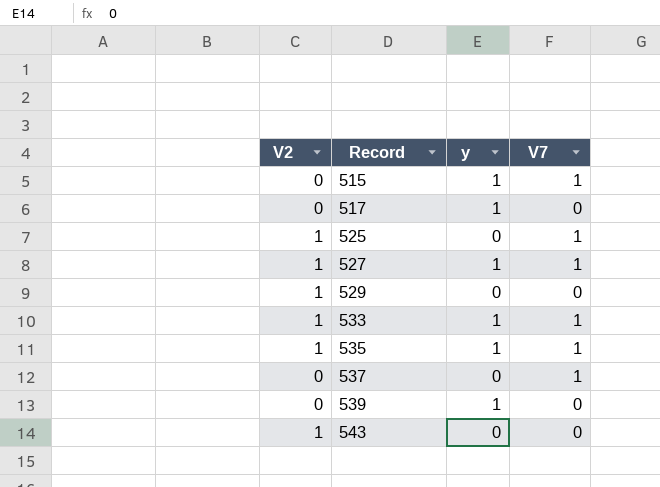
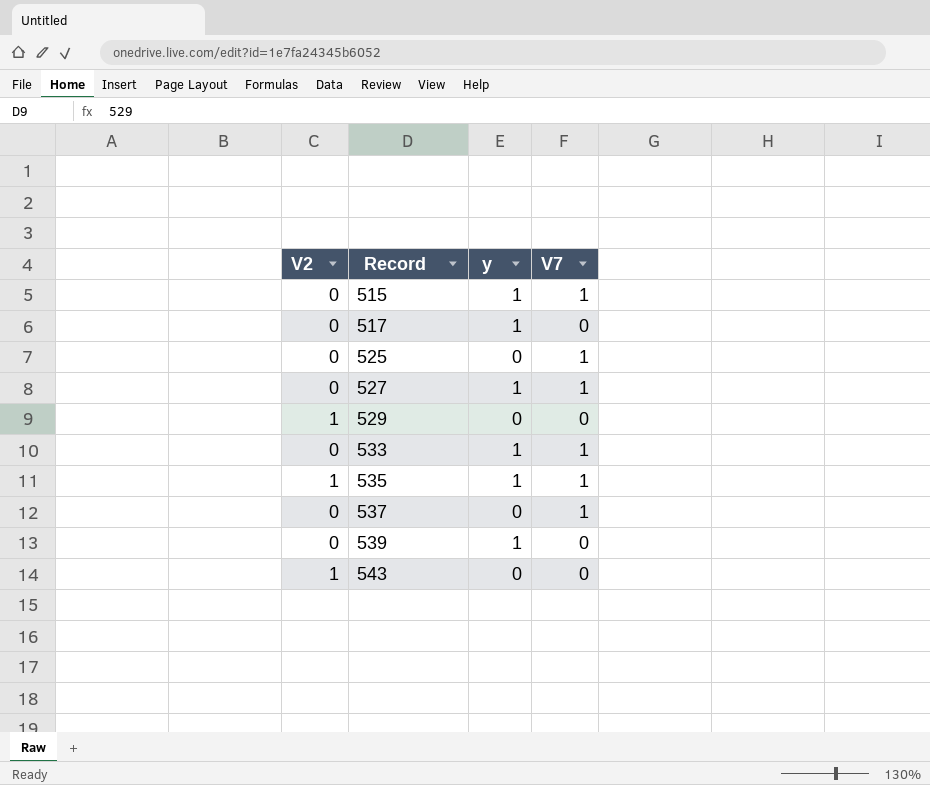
525 | V2: 1 -> 0
527 | V2: 1 -> 0
533 | V2: 1 -> 0

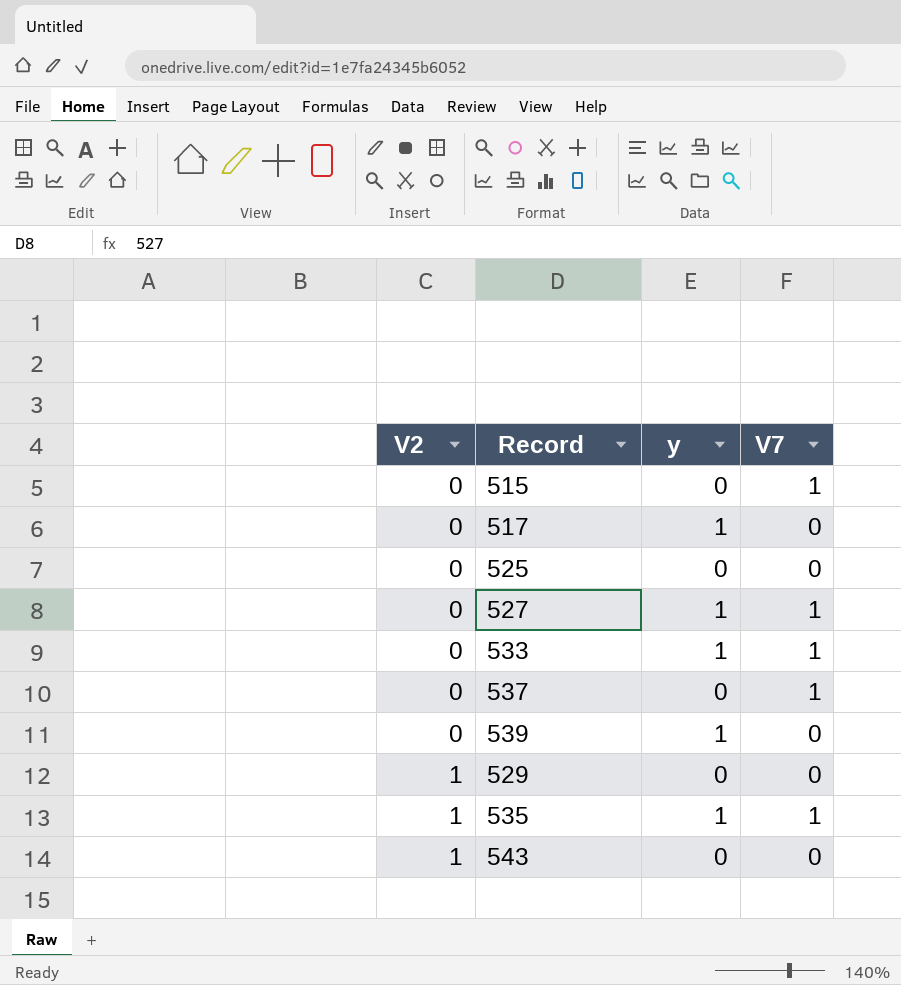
row order: Record ascending -> V2 ascending
515 | y: 1 -> 0
525 | V7: 1 -> 0

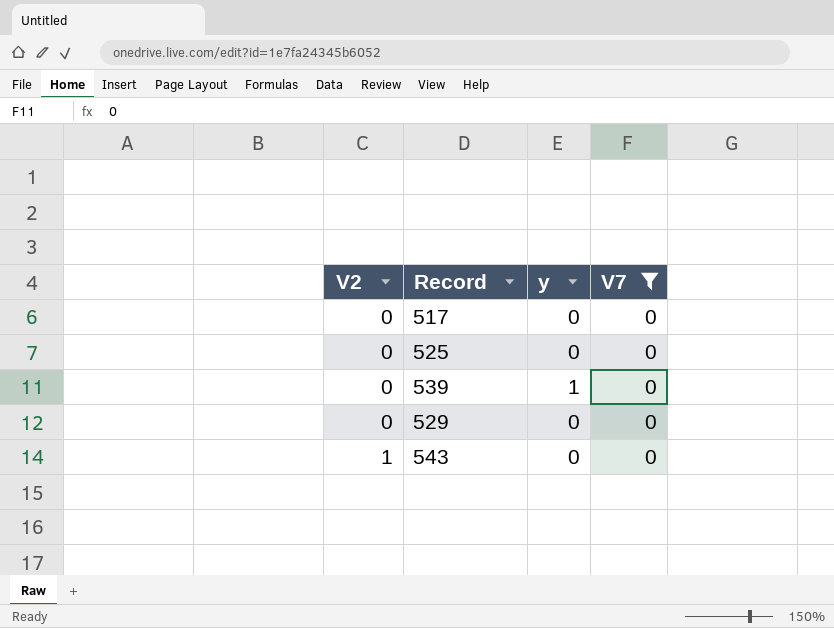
filter: none -> V7 = 0
517 | y: 1 -> 0
529 | V2: 1 -> 0

